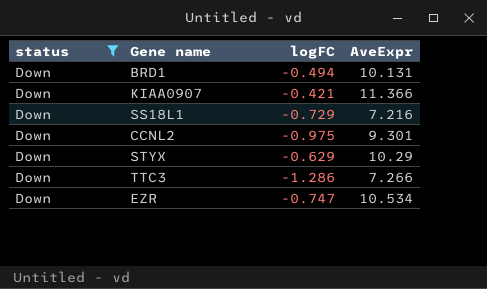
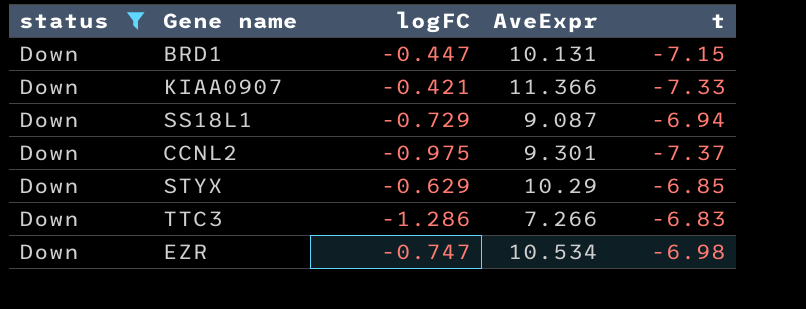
column t | position: none -> 5
BRD1 | logFC: -0.494 -> -0.447
SS18L1 | AveExpr: 7.216 -> 9.087

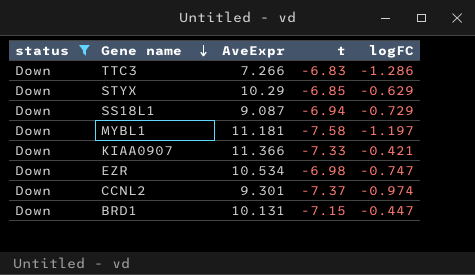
row order: none -> Gene name descending
column logFC | position: 3 -> 5
row MYBL1: none -> Down | 11.181 | -7.58 | -1.197
CCNL2 | logFC: -0.975 -> -0.974

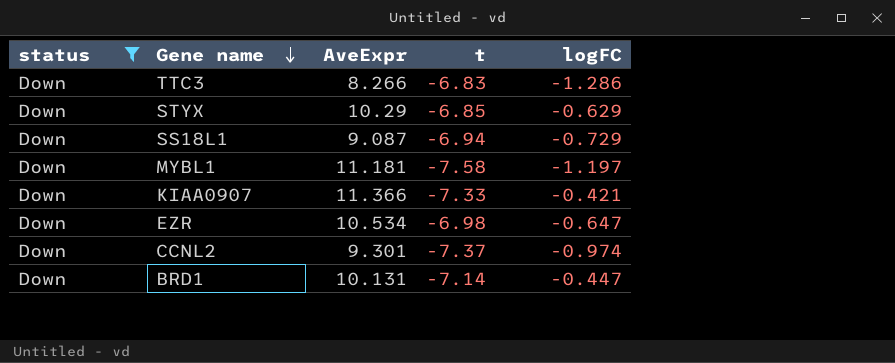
TTC3 | AveExpr: 7.266 -> 8.266
EZR | logFC: -0.747 -> -0.647
BRD1 | t: -7.15 -> -7.14

